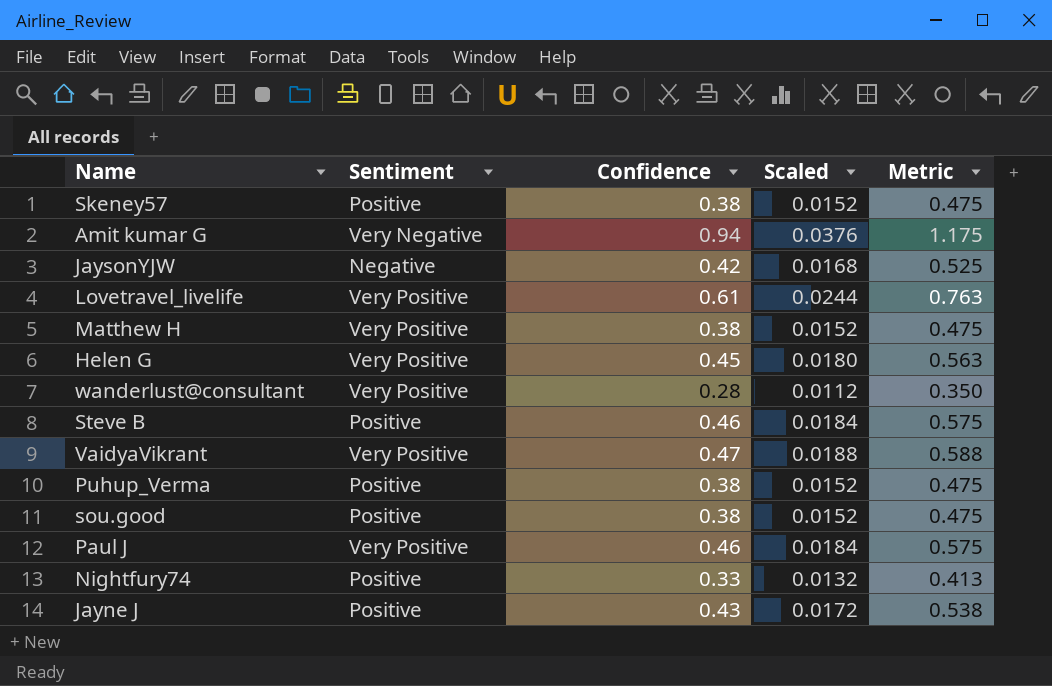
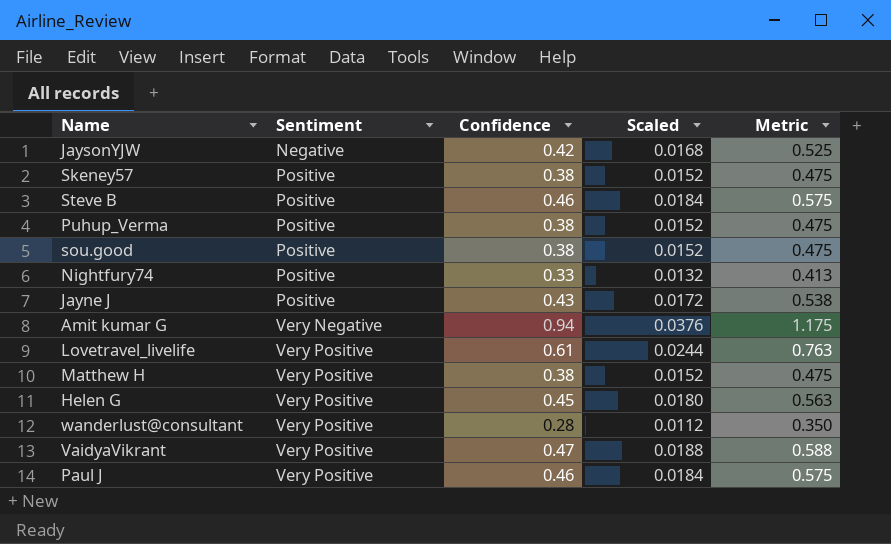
row order: none -> Sentiment ascending

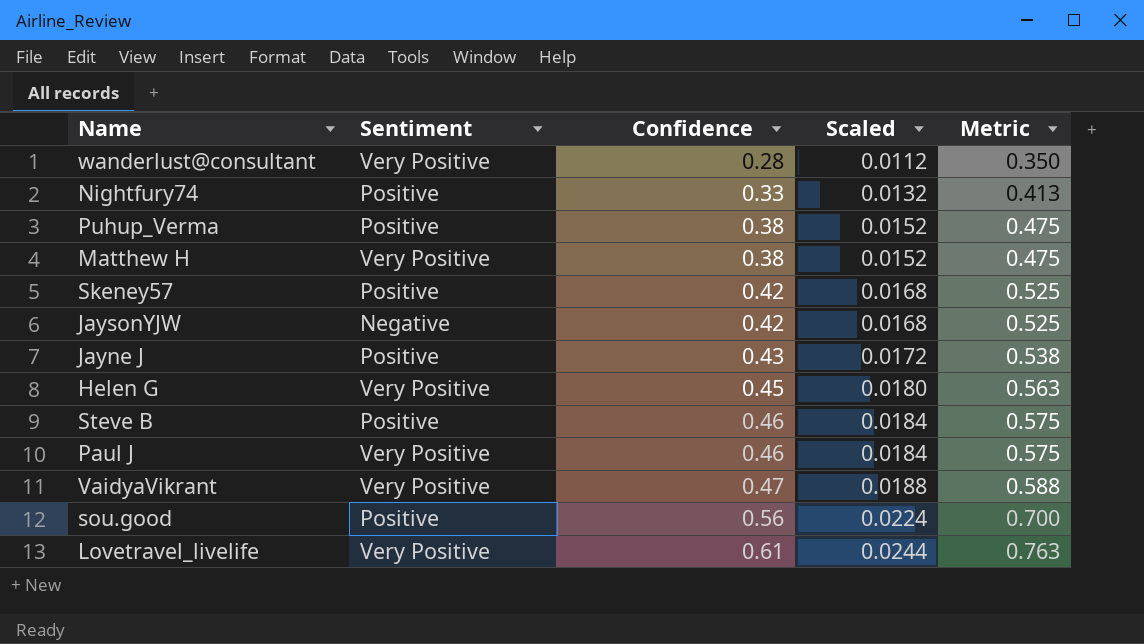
row order: Sentiment ascending -> Confidence ascending
row Amit kumar G: Very Negative | 0.94 | 0.0376 | 1.175 -> none
Skeney57 | Confidence: 0.38 -> 0.42
Skeney57 | Scaled: 0.0152 -> 0.0168
Skeney57 | Metric: 0.475 -> 0.525
sou.good | Confidence: 0.38 -> 0.56
sou.good | Scaled: 0.0152 -> 0.0224
sou.good | Metric: 0.475 -> 0.700

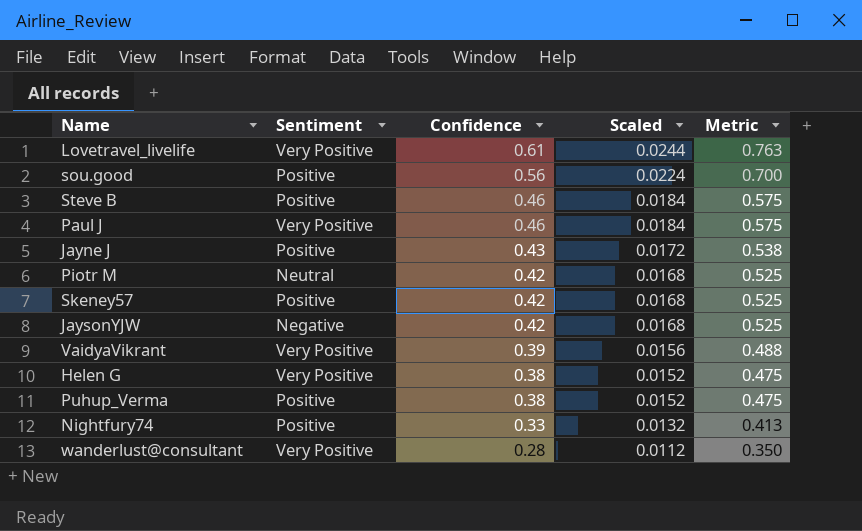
row order: Confidence ascending -> Confidence descending
row Matthew H: Very Positive | 0.38 | 0.0152 | 0.475 -> none
row Piotr M: none -> Neutral | 0.42 | 0.0168 | 0.525
VaidyaVikrant | Confidence: 0.47 -> 0.39
VaidyaVikrant | Scaled: 0.0188 -> 0.0156
VaidyaVikrant | Metric: 0.588 -> 0.488
Helen G | Confidence: 0.45 -> 0.38
Helen G | Scaled: 0.0180 -> 0.0152
Helen G | Metric: 0.563 -> 0.475

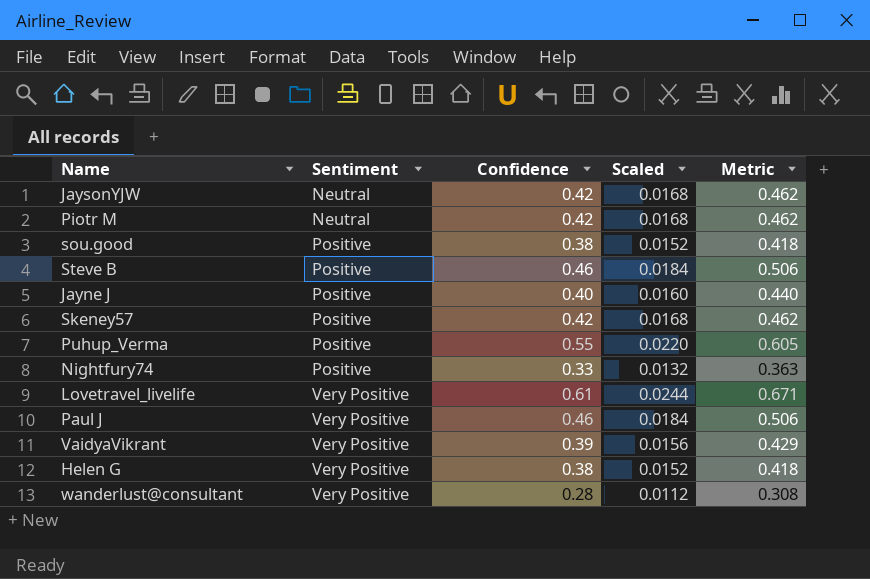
row order: Confidence descending -> Sentiment ascending
column Metric | formula: [Confidence] * 1.25 -> [Confidence] * 1.1
JaysonYJW | Sentiment: Negative -> Neutral
sou.good | Confidence: 0.56 -> 0.38
sou.good | Scaled: 0.0224 -> 0.0152
Jayne J | Confidence: 0.43 -> 0.40
Jayne J | Scaled: 0.0172 -> 0.0160
Puhup_Verma | Confidence: 0.38 -> 0.55
Puhup_Verma | Scaled: 0.0152 -> 0.0220

